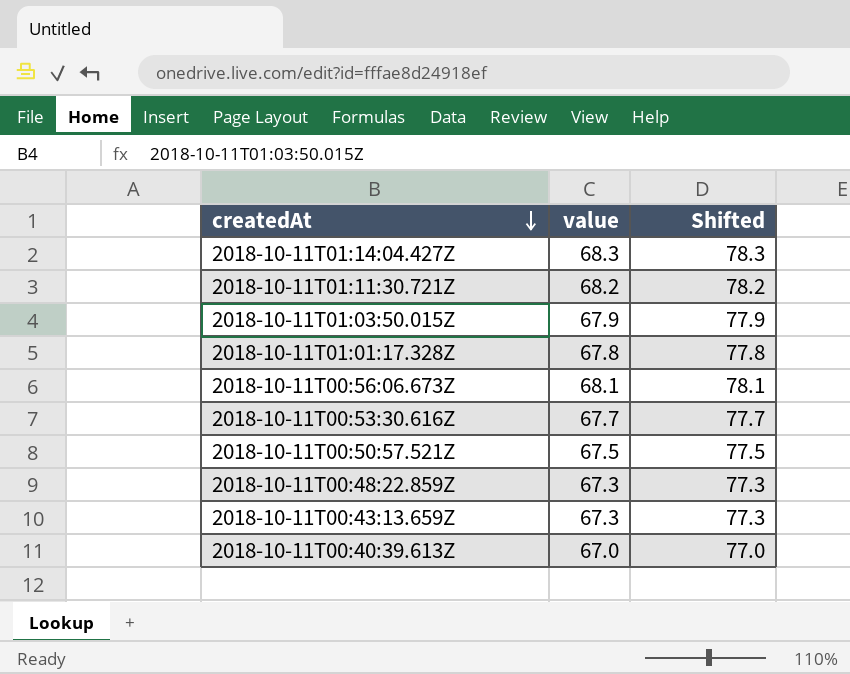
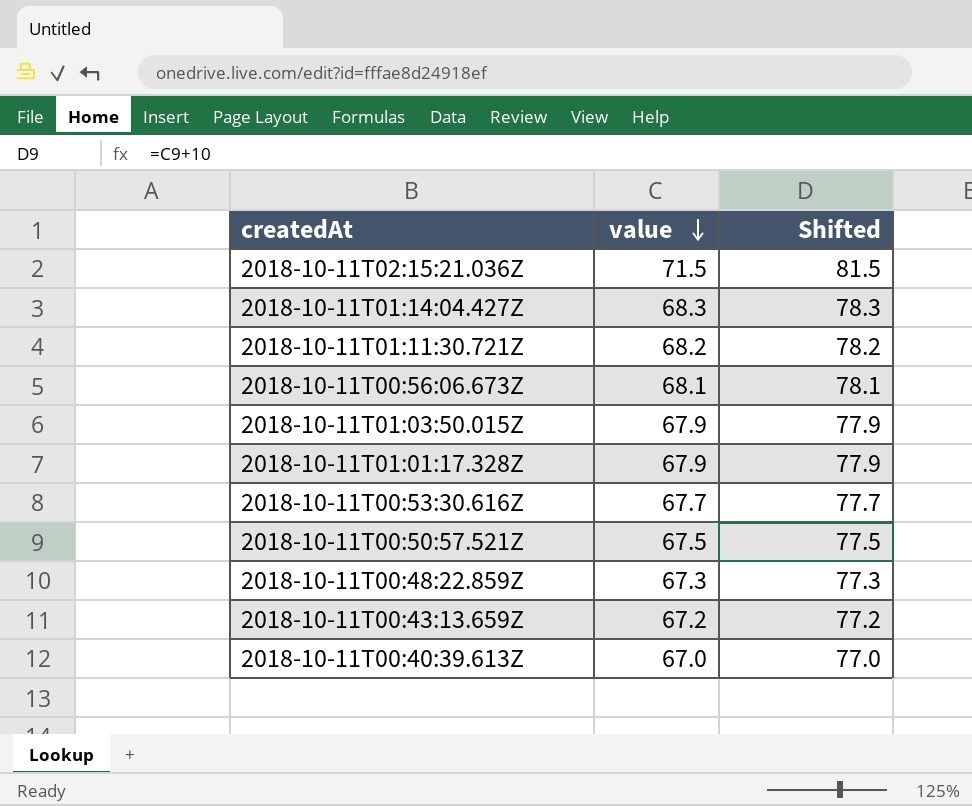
row order: createdAt descending -> value descending
row 2018-10-11T02:15:21.036Z: none -> 71.5 | 81.5
2018-10-11T01:01:17.328Z | value: 67.8 -> 67.9
2018-10-11T01:01:17.328Z | Shifted: 77.8 -> 77.9
2018-10-11T00:43:13.659Z | value: 67.3 -> 67.2
2018-10-11T00:43:13.659Z | Shifted: 77.3 -> 77.2

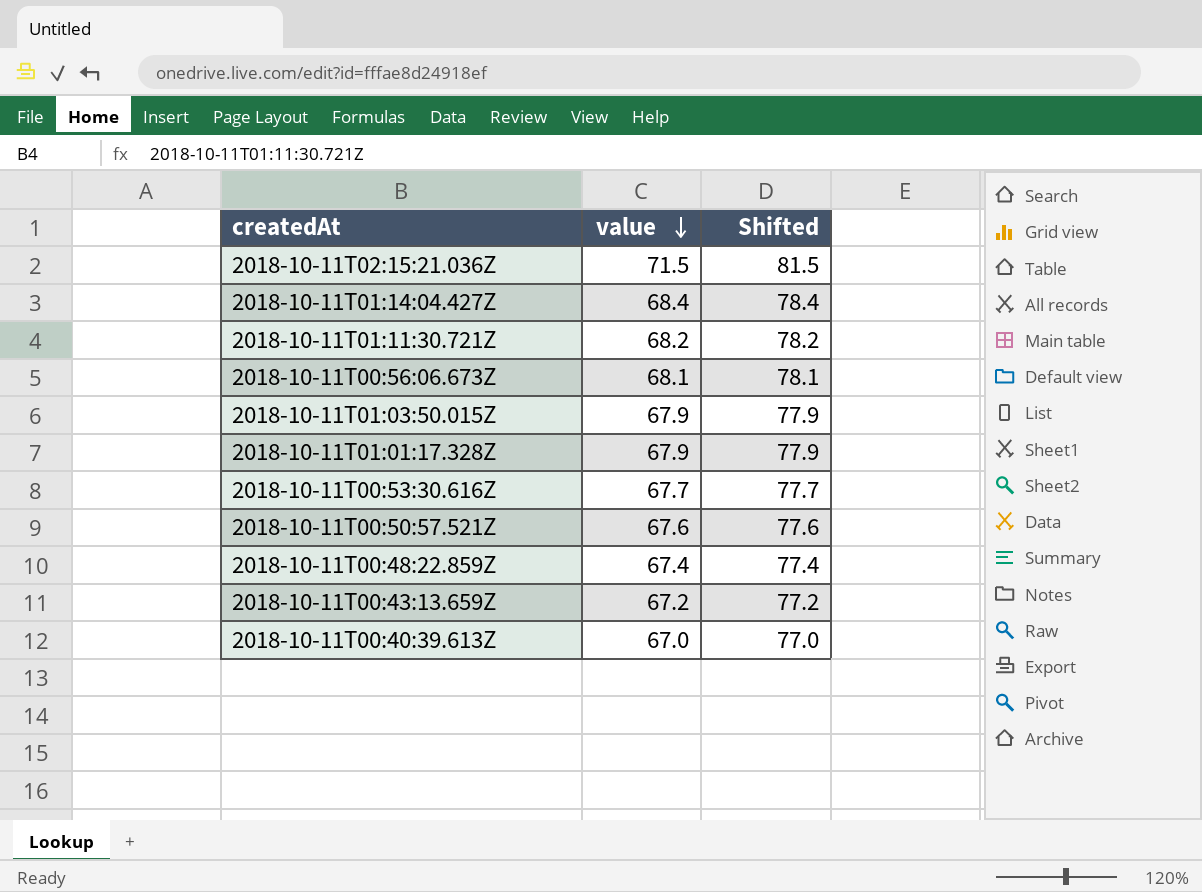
2018-10-11T01:14:04.427Z | value: 68.3 -> 68.4
2018-10-11T01:14:04.427Z | Shifted: 78.3 -> 78.4
2018-10-11T00:50:57.521Z | value: 67.5 -> 67.6
2018-10-11T00:50:57.521Z | Shifted: 77.5 -> 77.6
2018-10-11T00:48:22.859Z | value: 67.3 -> 67.4
2018-10-11T00:48:22.859Z | Shifted: 77.3 -> 77.4

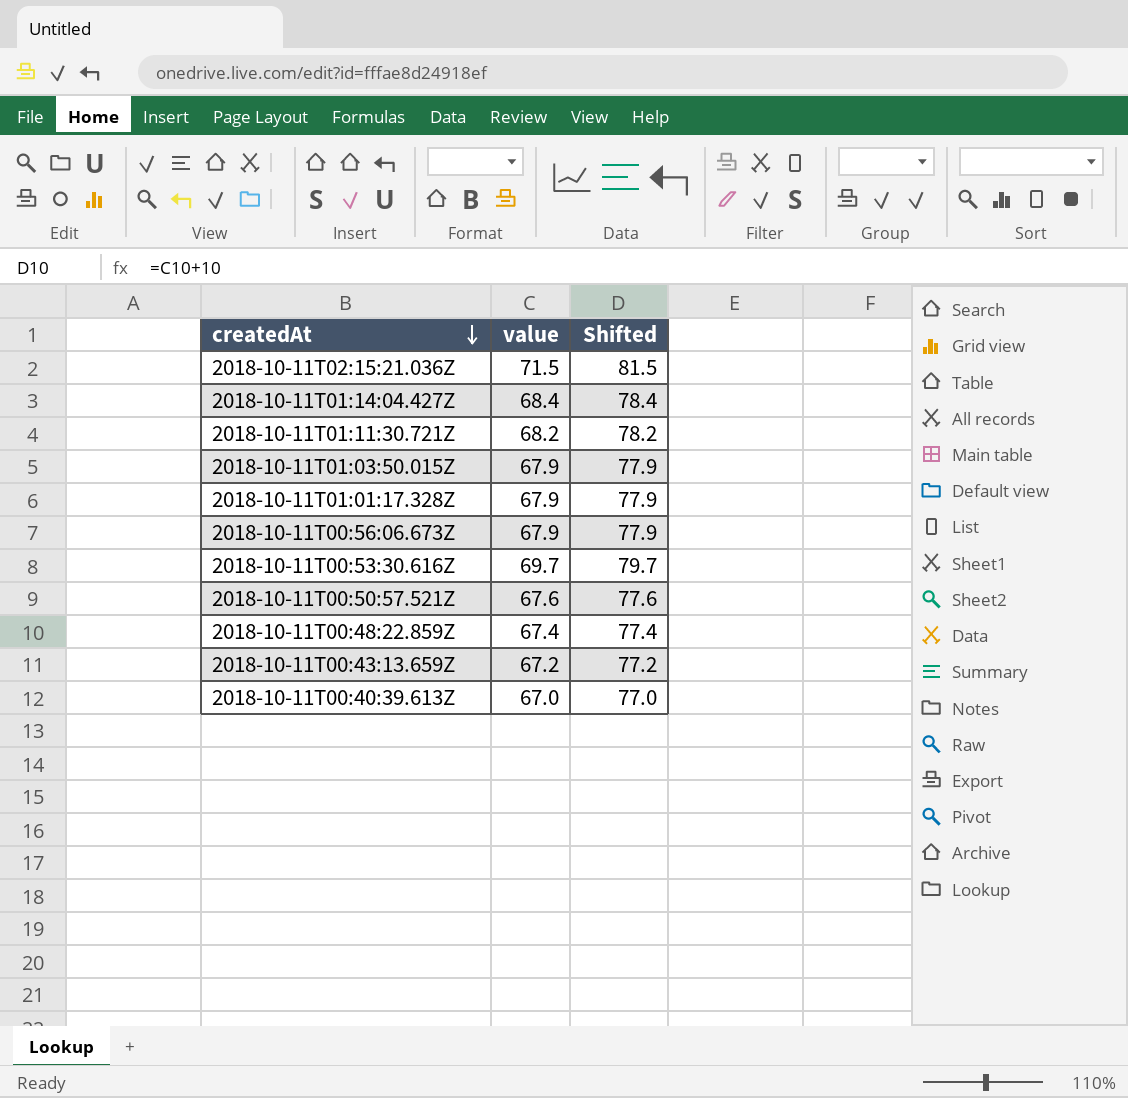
row order: value descending -> createdAt descending
2018-10-11T00:56:06.673Z | value: 68.1 -> 67.9
2018-10-11T00:56:06.673Z | Shifted: 78.1 -> 77.9
2018-10-11T00:53:30.616Z | value: 67.7 -> 69.7
2018-10-11T00:53:30.616Z | Shifted: 77.7 -> 79.7

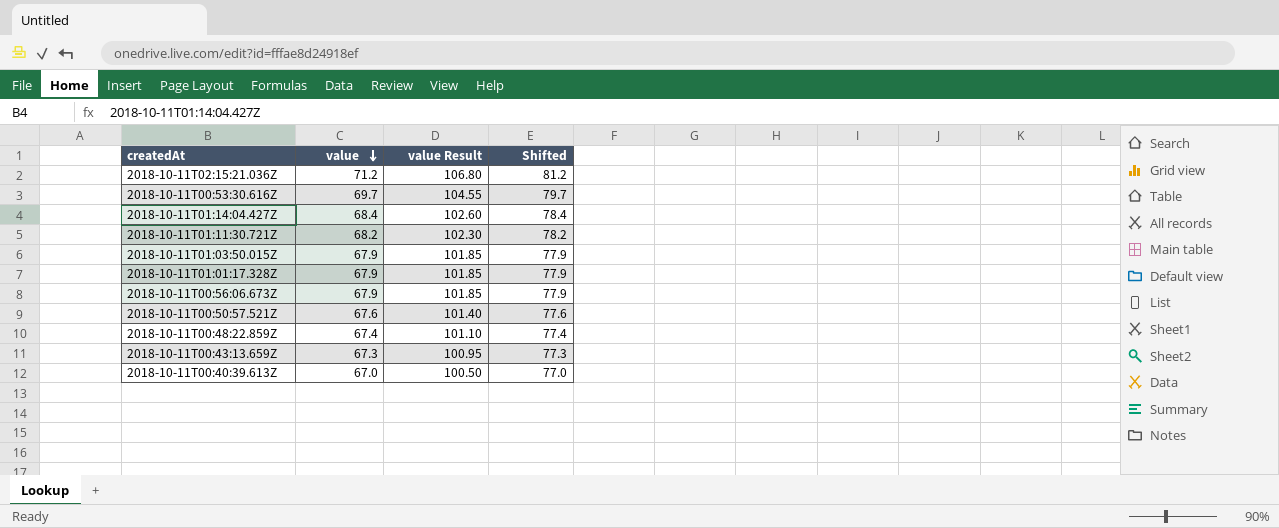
row order: createdAt descending -> value descending
column value Result | formula: none -> [value] * 1.5
2018-10-11T02:15:21.036Z | value: 71.5 -> 71.2
2018-10-11T02:15:21.036Z | Shifted: 81.5 -> 81.2
2018-10-11T00:43:13.659Z | value: 67.2 -> 67.3
2018-10-11T00:43:13.659Z | Shifted: 77.2 -> 77.3

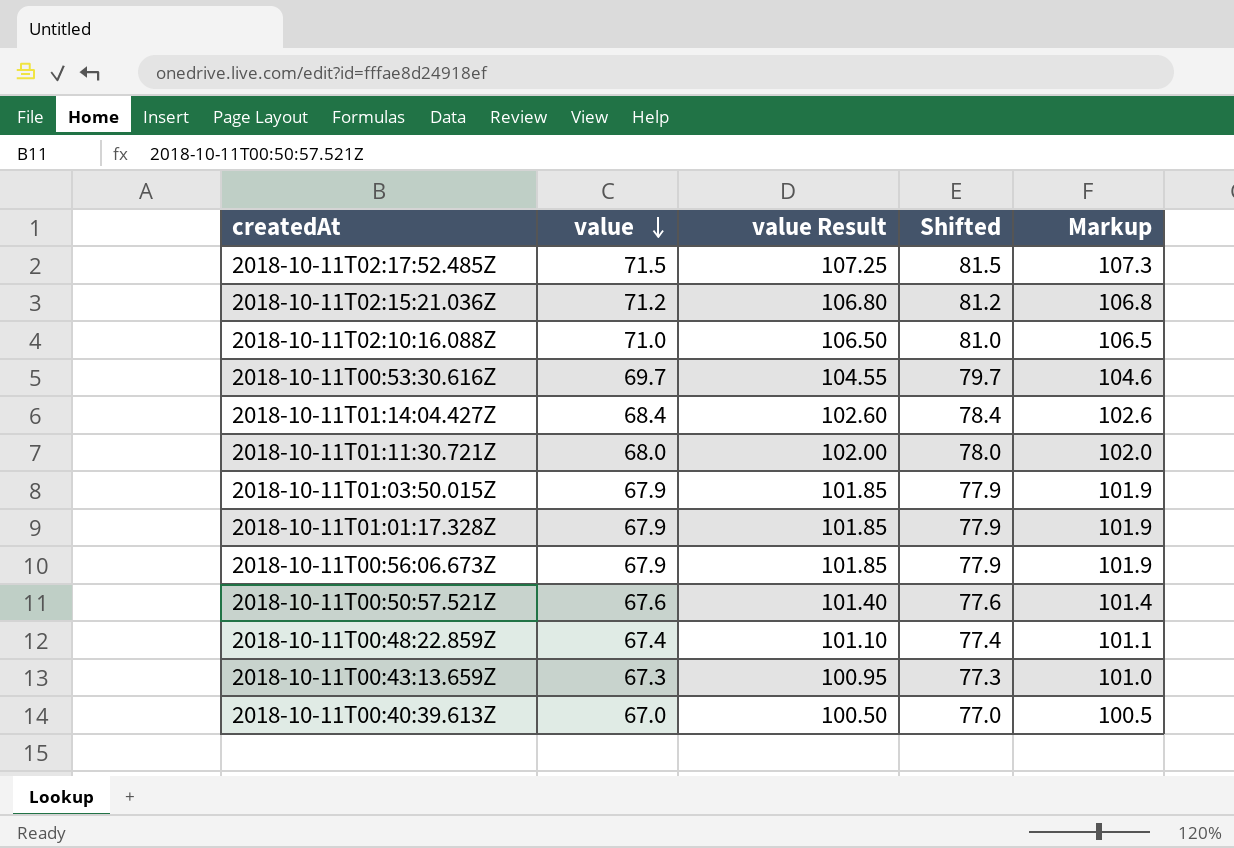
column Markup | formula: none -> [value] * 1.5
row 2018-10-11T02:17:52.485Z: none -> 71.5 | 107.25 | 81.5 | 107.3
row 2018-10-11T02:10:16.088Z: none -> 71.0 | 106.50 | 81.0 | 106.5
2018-10-11T01:11:30.721Z | value: 68.2 -> 68.0
2018-10-11T01:11:30.721Z | value Result: 102.30 -> 102.00
2018-10-11T01:11:30.721Z | Shifted: 78.2 -> 78.0

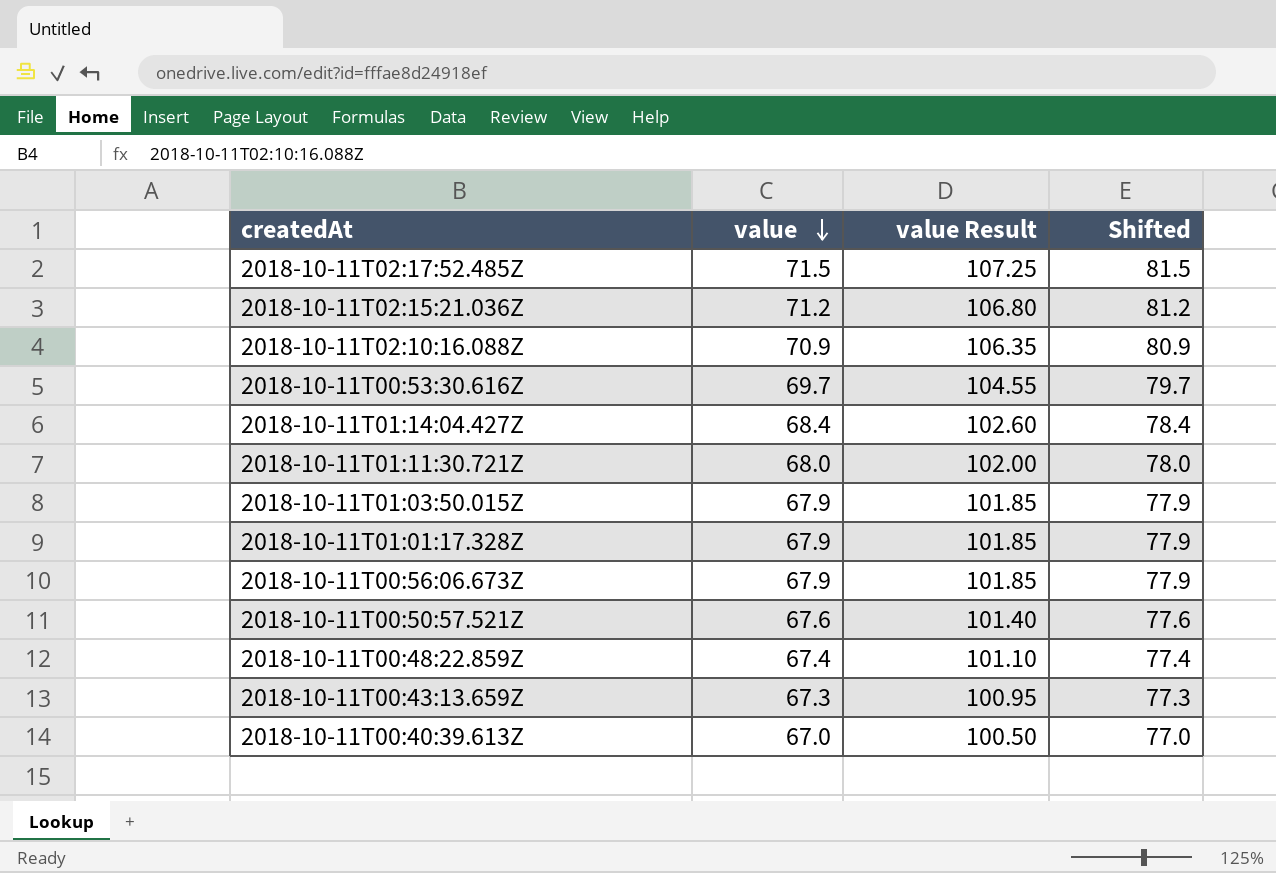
column Markup | formula: [value] * 1.5 -> none
2018-10-11T02:10:16.088Z | value: 71.0 -> 70.9
2018-10-11T02:10:16.088Z | value Result: 106.50 -> 106.35
2018-10-11T02:10:16.088Z | Shifted: 81.0 -> 80.9

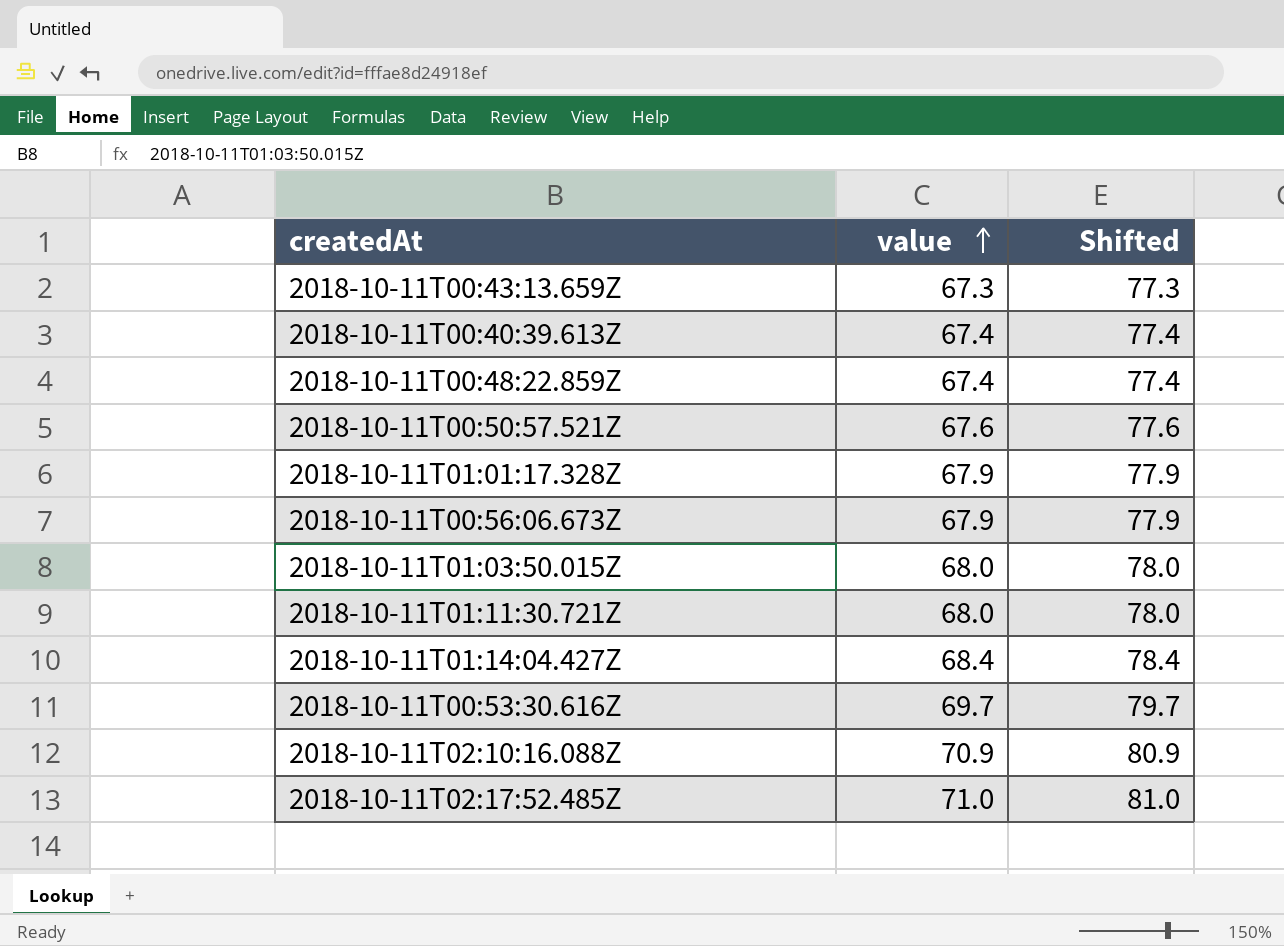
row order: value descending -> value ascending
column value Result | formula: [value] * 1.5 -> none
row 2018-10-11T02:15:21.036Z: 71.2 | 106.80 | 81.2 -> none
2018-10-11T00:40:39.613Z | value: 67.0 -> 67.4
2018-10-11T00:40:39.613Z | Shifted: 77.0 -> 77.4
2018-10-11T01:03:50.015Z | value: 67.9 -> 68.0
2018-10-11T01:03:50.015Z | Shifted: 77.9 -> 78.0
2018-10-11T02:17:52.485Z | value: 71.5 -> 71.0
2018-10-11T02:17:52.485Z | Shifted: 81.5 -> 81.0

